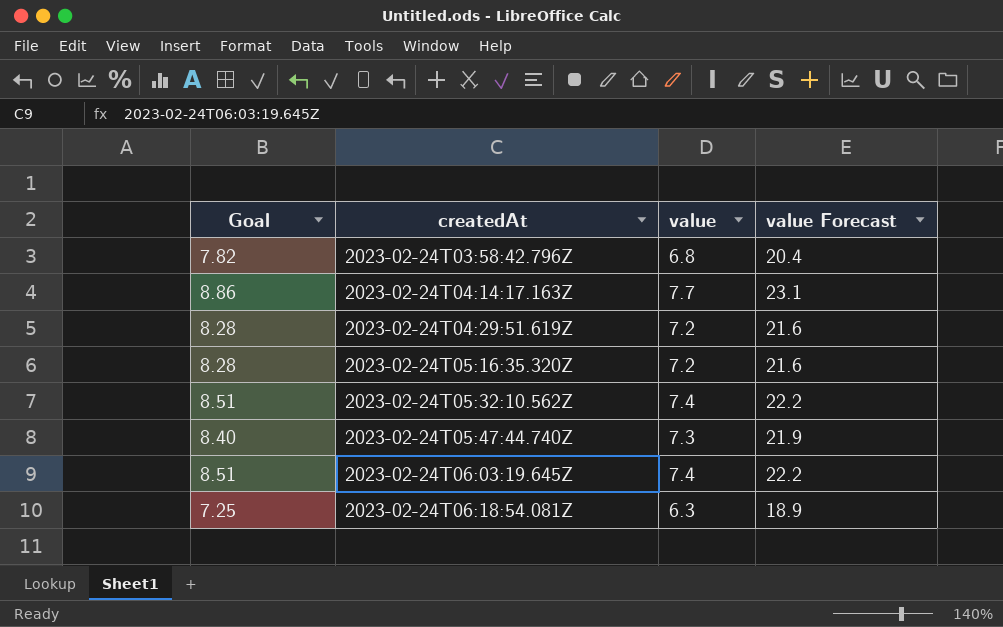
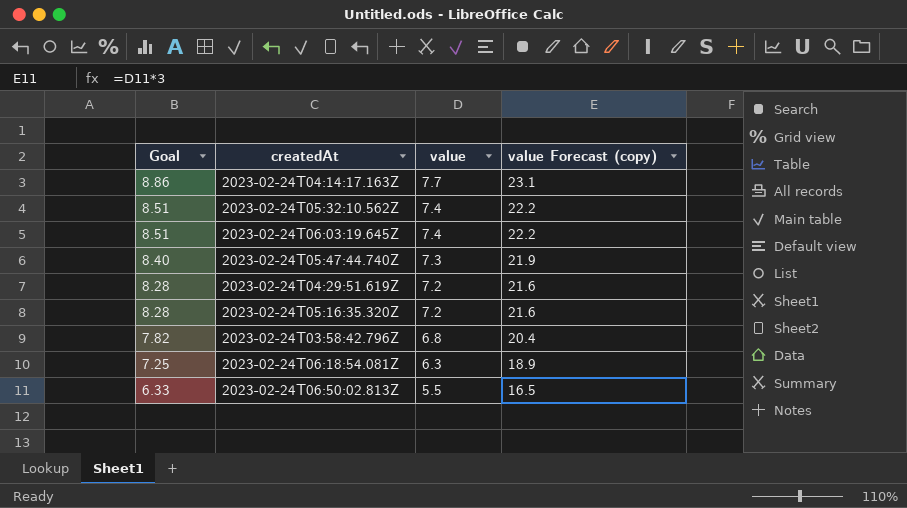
row order: createdAt ascending -> Goal descending
column name: value Forecast -> value Forecast (copy)
row 2023-02-24T06:50:02.813Z: none -> 6.33 | 5.5 | 16.5

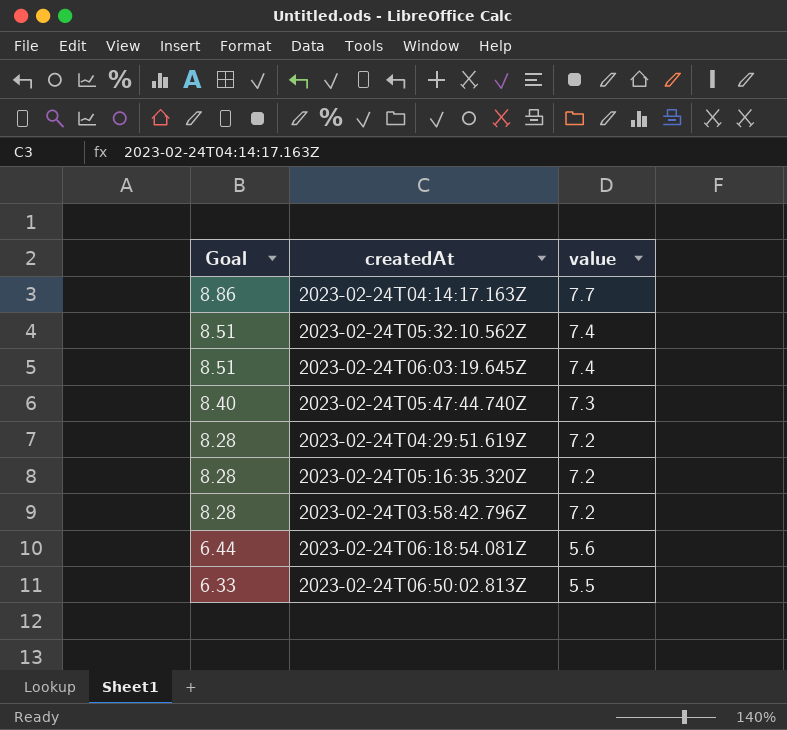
column value Forecast (copy) | formula: [value] * 3 -> none
2023-02-24T03:58:42.796Z | Goal: 7.82 -> 8.28
2023-02-24T03:58:42.796Z | value: 6.8 -> 7.2
2023-02-24T06:18:54.081Z | Goal: 7.25 -> 6.44
2023-02-24T06:18:54.081Z | value: 6.3 -> 5.6

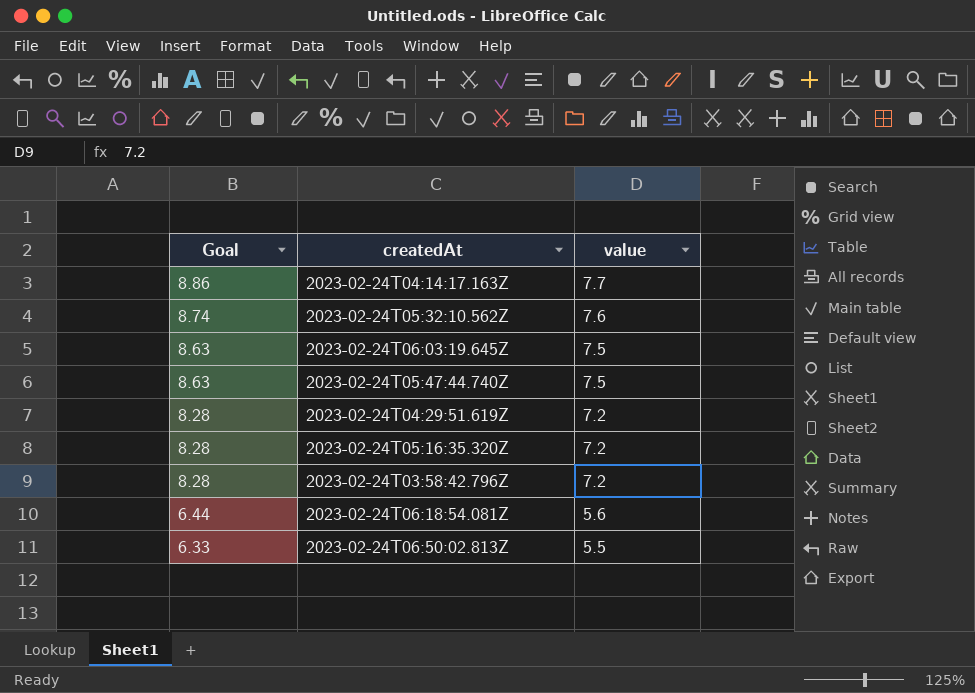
2023-02-24T05:32:10.562Z | Goal: 8.51 -> 8.74
2023-02-24T05:32:10.562Z | value: 7.4 -> 7.6
2023-02-24T06:03:19.645Z | Goal: 8.51 -> 8.63
2023-02-24T06:03:19.645Z | value: 7.4 -> 7.5
2023-02-24T05:47:44.740Z | Goal: 8.40 -> 8.63
2023-02-24T05:47:44.740Z | value: 7.3 -> 7.5

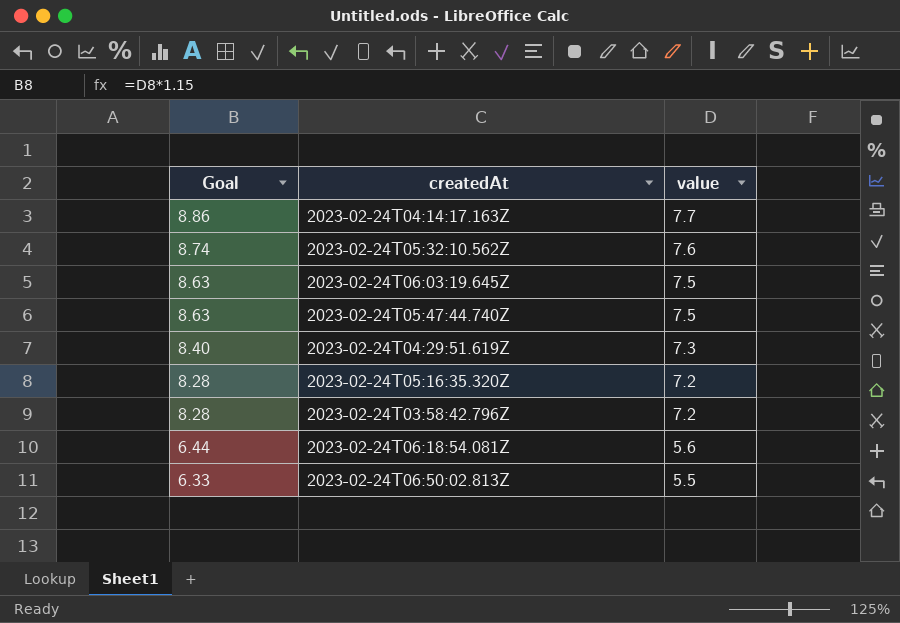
2023-02-24T04:29:51.619Z | Goal: 8.28 -> 8.40
2023-02-24T04:29:51.619Z | value: 7.2 -> 7.3

